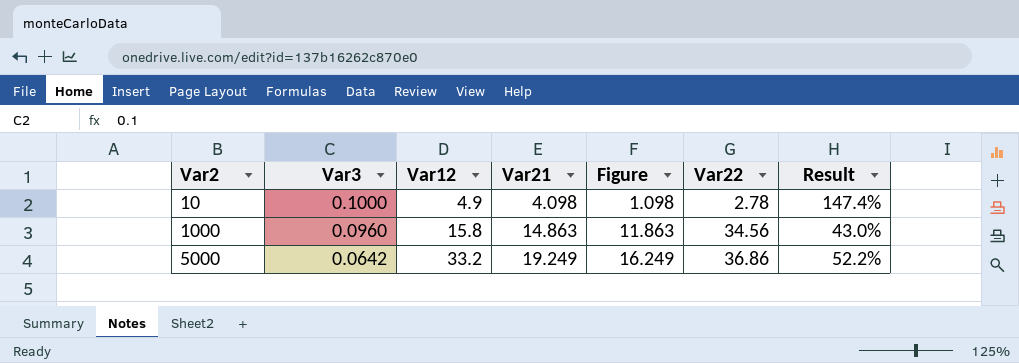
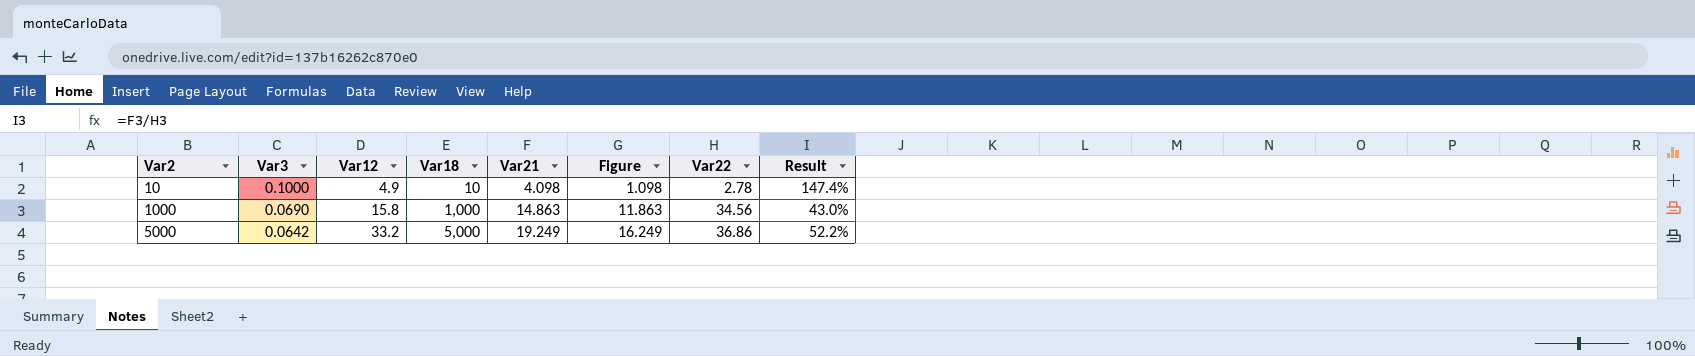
column Var18 | position: none -> 4
1000 | Var3: 0.0960 -> 0.0690

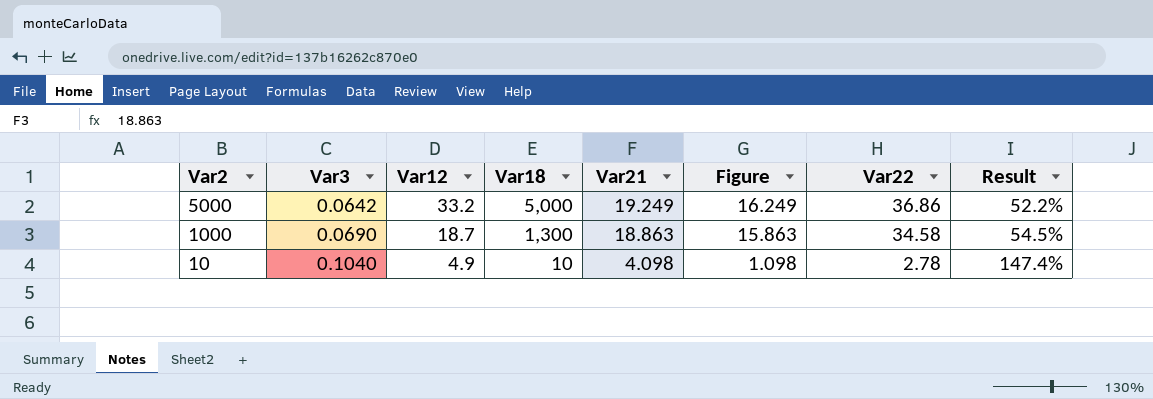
row order: Var2 ascending -> Var2 descending
1000 | Var12: 15.8 -> 18.7
1000 | Var18: 1,000 -> 1,300
1000 | Var21: 14.863 -> 18.863
1000 | Figure: 11.863 -> 15.863
1000 | Var22: 34.56 -> 34.58
1000 | Result: 43.0% -> 54.5%
10 | Var3: 0.1000 -> 0.1040

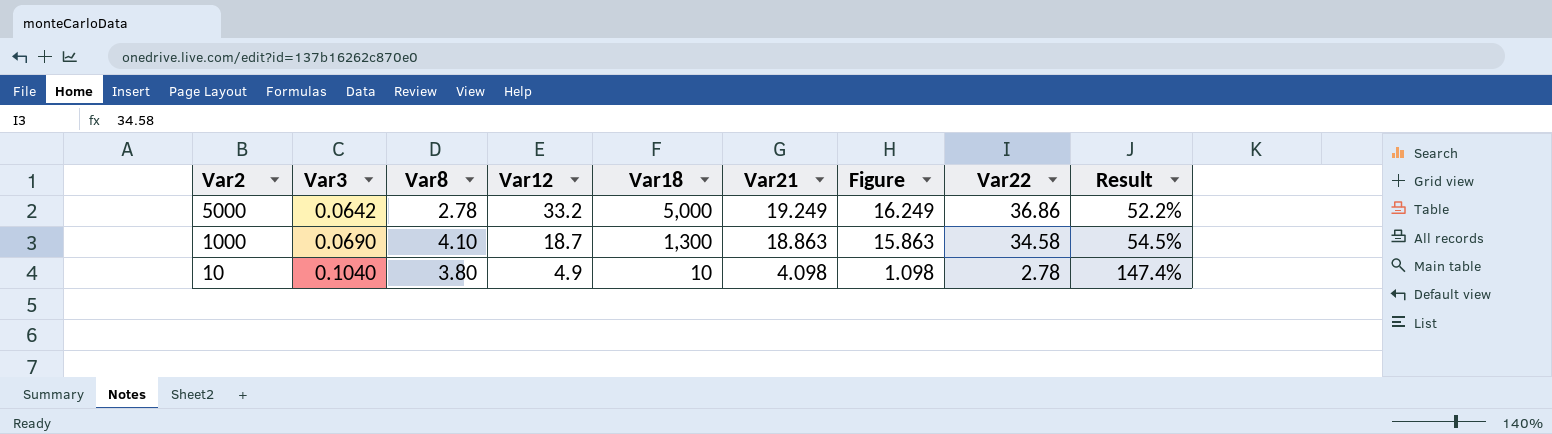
column Var8 | position: none -> 3

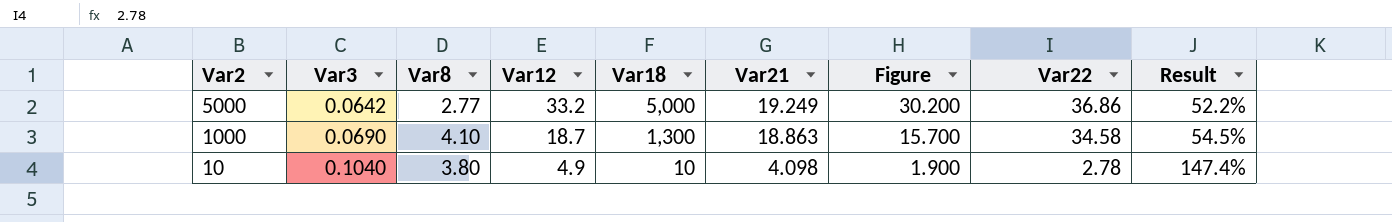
column Figure | formula: [Var21] - 3 -> [Var12] - 3
5000 | Var8: 2.78 -> 2.77

